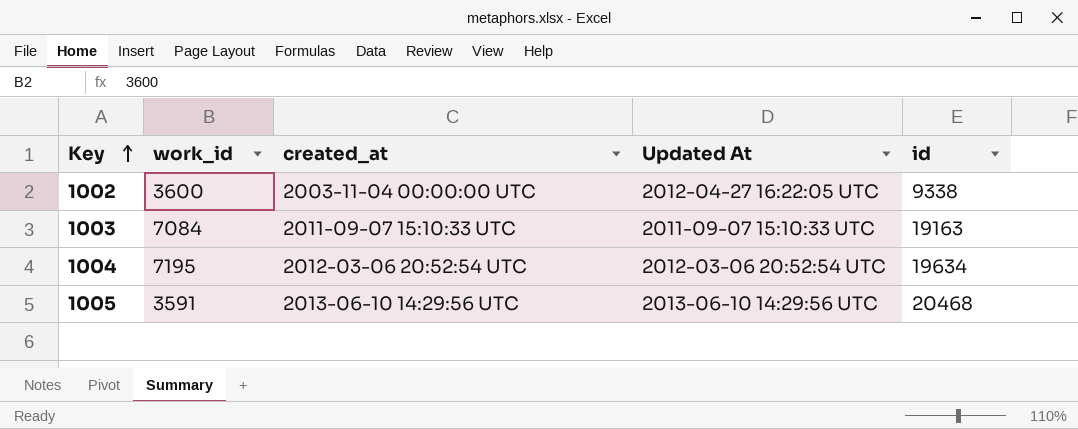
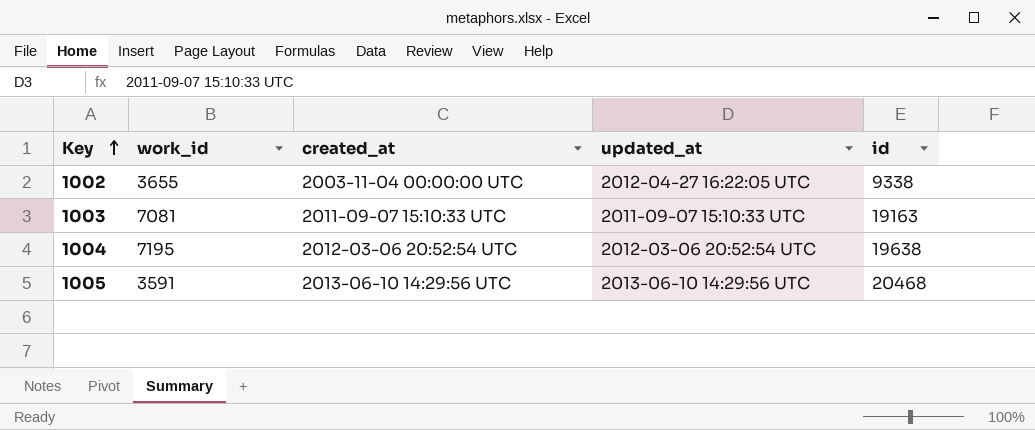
column name: Updated At -> updated_at
1002 | work_id: 3600 -> 3655
1003 | work_id: 7084 -> 7081
1004 | id: 19634 -> 19638

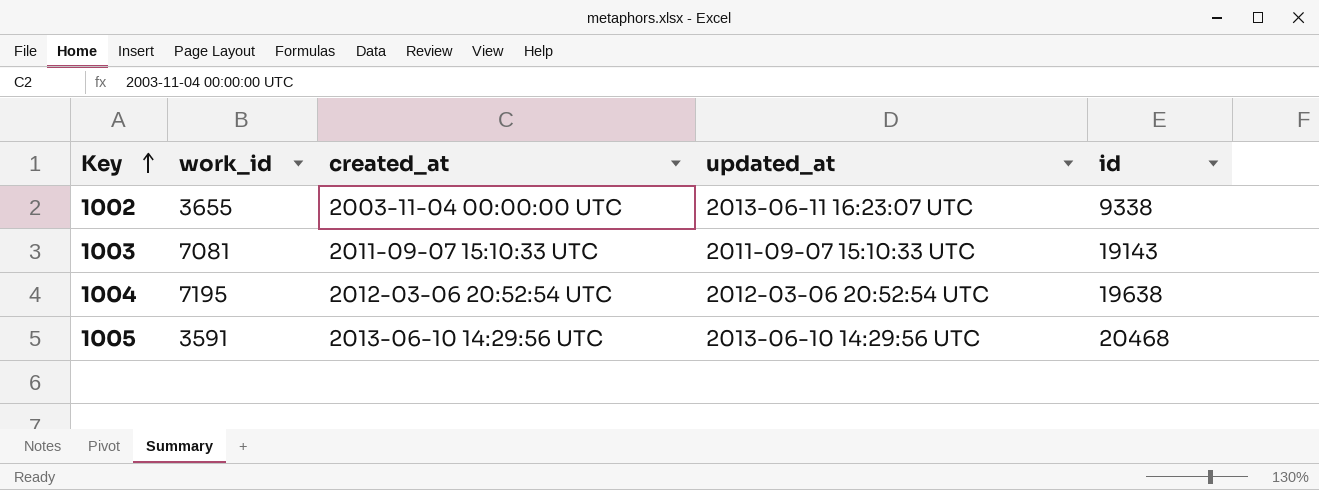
1002 | updated_at: 2012-04-27 16:22:05 UTC -> 2013-06-11 16:23:07 UTC
1003 | id: 19163 -> 19143

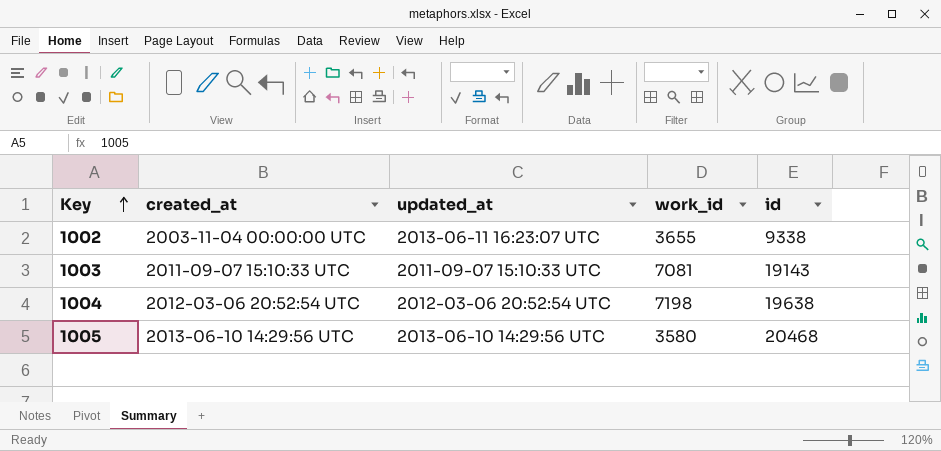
column work_id | position: 2 -> 4
1004 | work_id: 7195 -> 7198
1005 | work_id: 3591 -> 3580

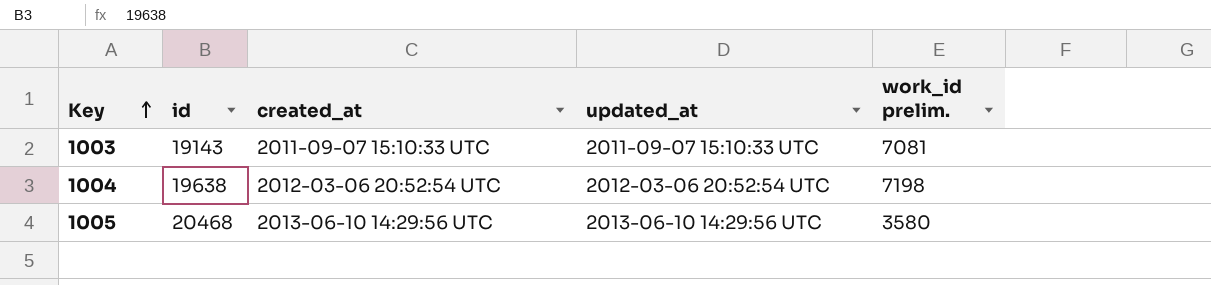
column id | position: 5 -> 2
column name: work_id -> work_id prelim.
row 1002: 2003-11-04 00:00:00 UTC | 2013-06-11 16:23:07 UTC | 3655 | 9338 -> none

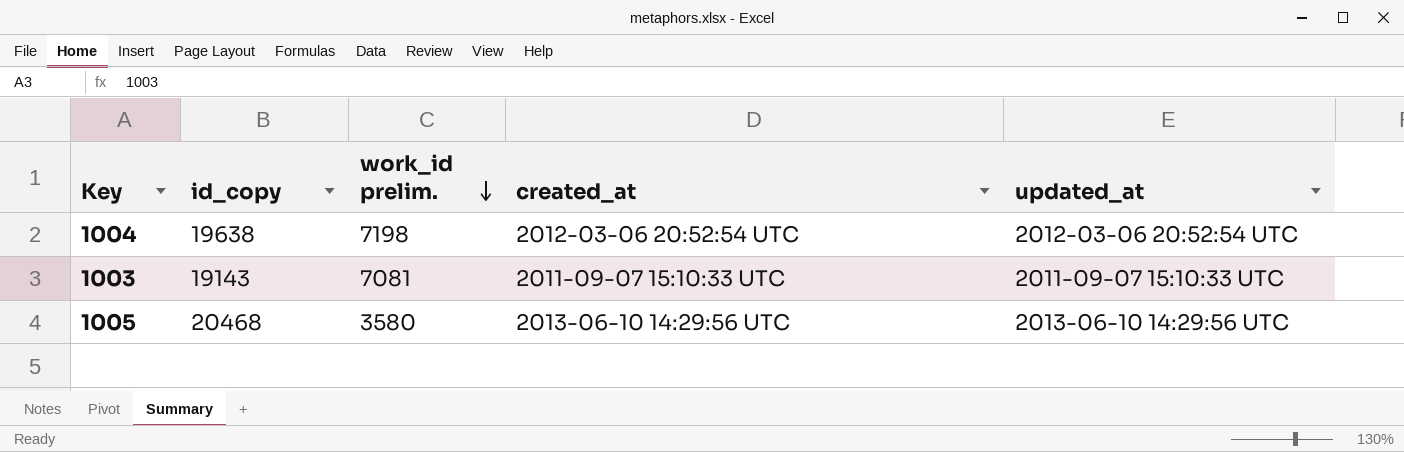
row order: Key ascending -> work_id prelim. descending
column name: id -> id_copy
column work_id prelim. | position: 5 -> 3

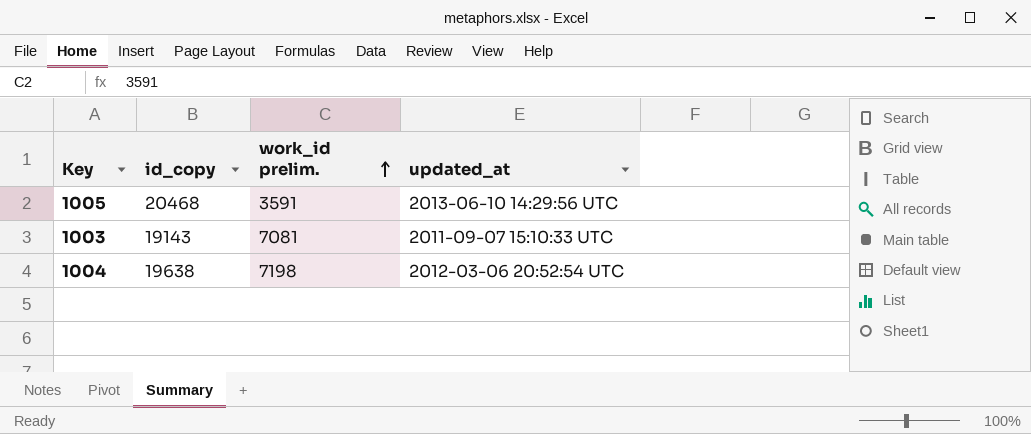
row order: work_id prelim. descending -> work_id prelim. ascending
column created_at | position: 4 -> none
1005 | work_id prelim.: 3580 -> 3591

